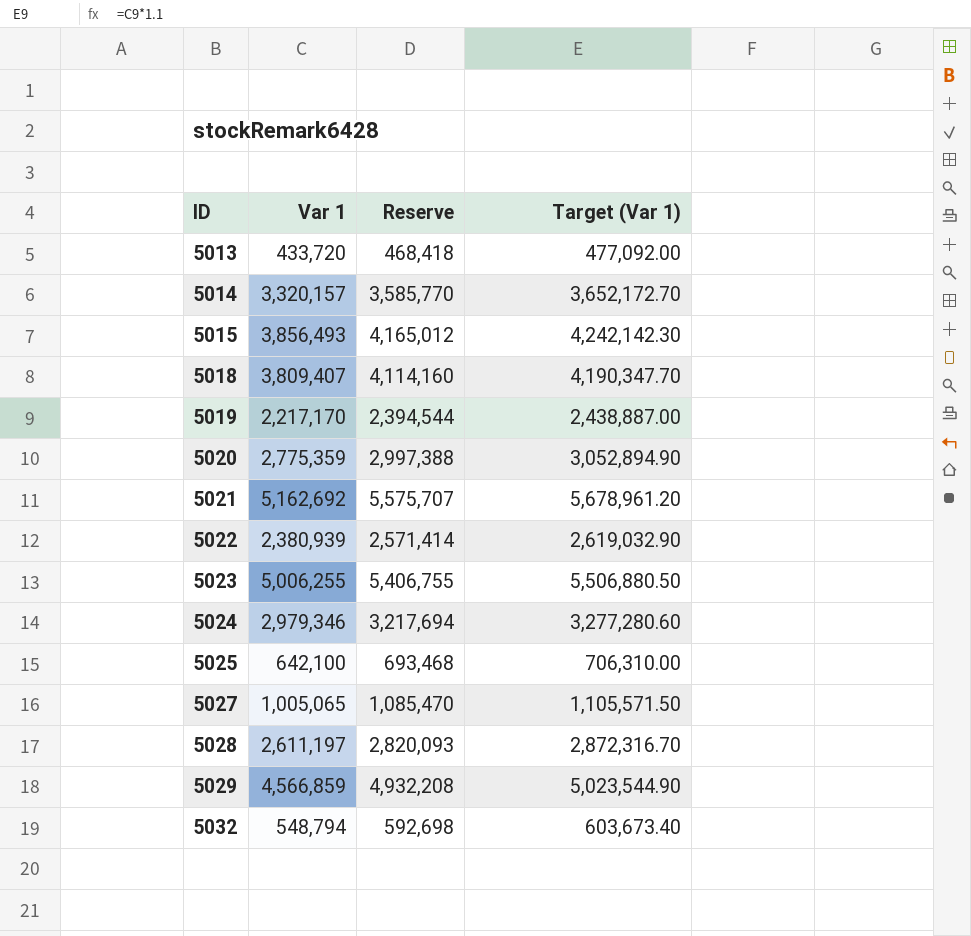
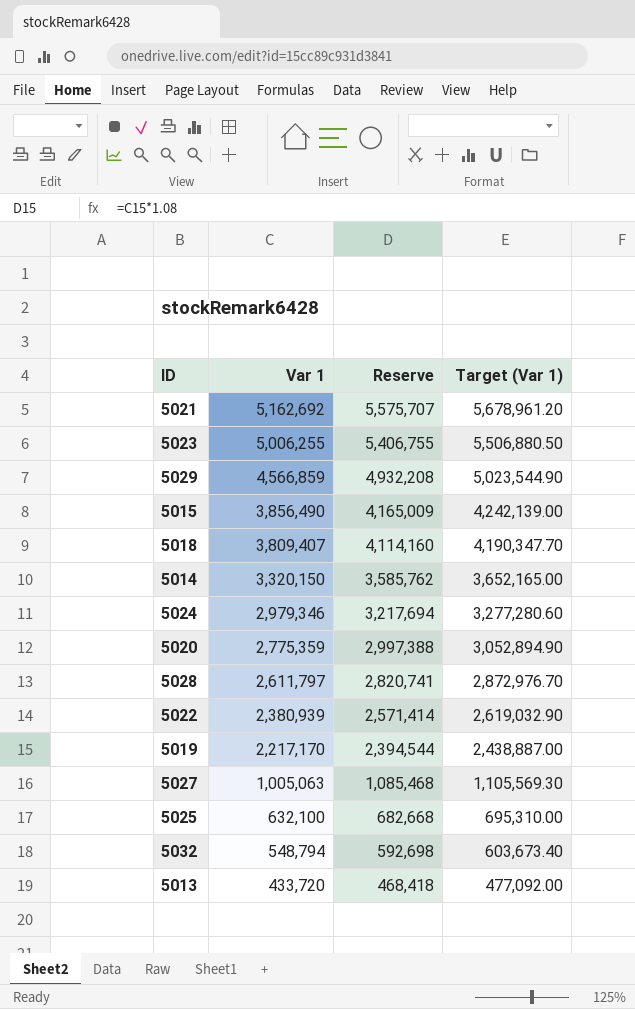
row order: ID ascending -> Var 1 descending
5015 | Var 1: 3,856,493 -> 3,856,490
5015 | Reserve: 4,165,012 -> 4,165,009
5015 | Target (Var 1): 4,242,142.30 -> 4,242,139.00
5014 | Var 1: 3,320,157 -> 3,320,150
5014 | Reserve: 3,585,770 -> 3,585,762
5014 | Target (Var 1): 3,652,172.70 -> 3,652,165.00
5028 | Var 1: 2,611,197 -> 2,611,797
5028 | Reserve: 2,820,093 -> 2,820,741
5028 | Target (Var 1): 2,872,316.70 -> 2,872,976.70
5027 | Var 1: 1,005,065 -> 1,005,063
5027 | Reserve: 1,085,470 -> 1,085,468
5027 | Target (Var 1): 1,105,571.50 -> 1,105,569.30
5025 | Var 1: 642,100 -> 632,100
5025 | Reserve: 693,468 -> 682,668
5025 | Target (Var 1): 706,310.00 -> 695,310.00

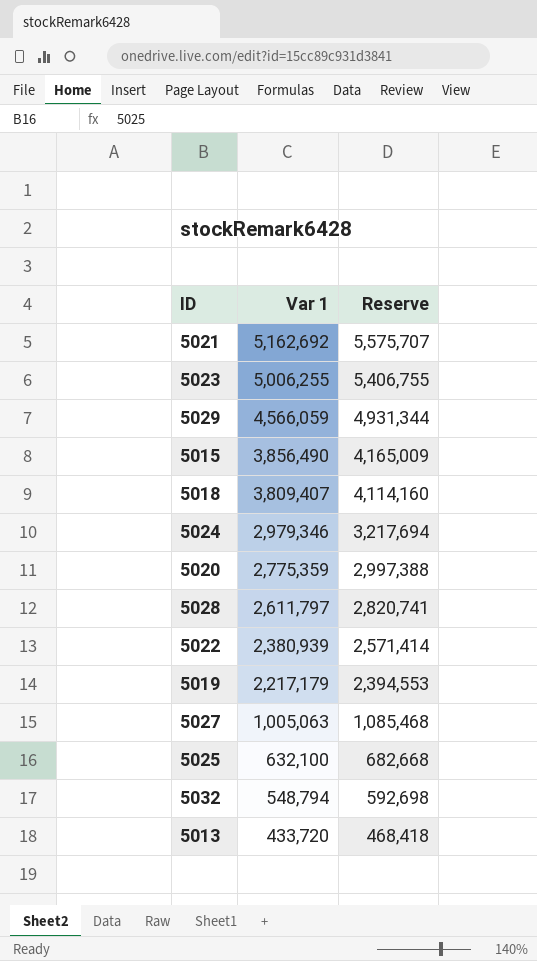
column Target (Var 1) | formula: [Var 1] * 1.1 -> none
row 5014: 3,320,150 | 3,585,762 | 3,652,165.00 -> none
5029 | Var 1: 4,566,859 -> 4,566,059
5029 | Reserve: 4,932,208 -> 4,931,344
5019 | Var 1: 2,217,170 -> 2,217,179
5019 | Reserve: 2,394,544 -> 2,394,553

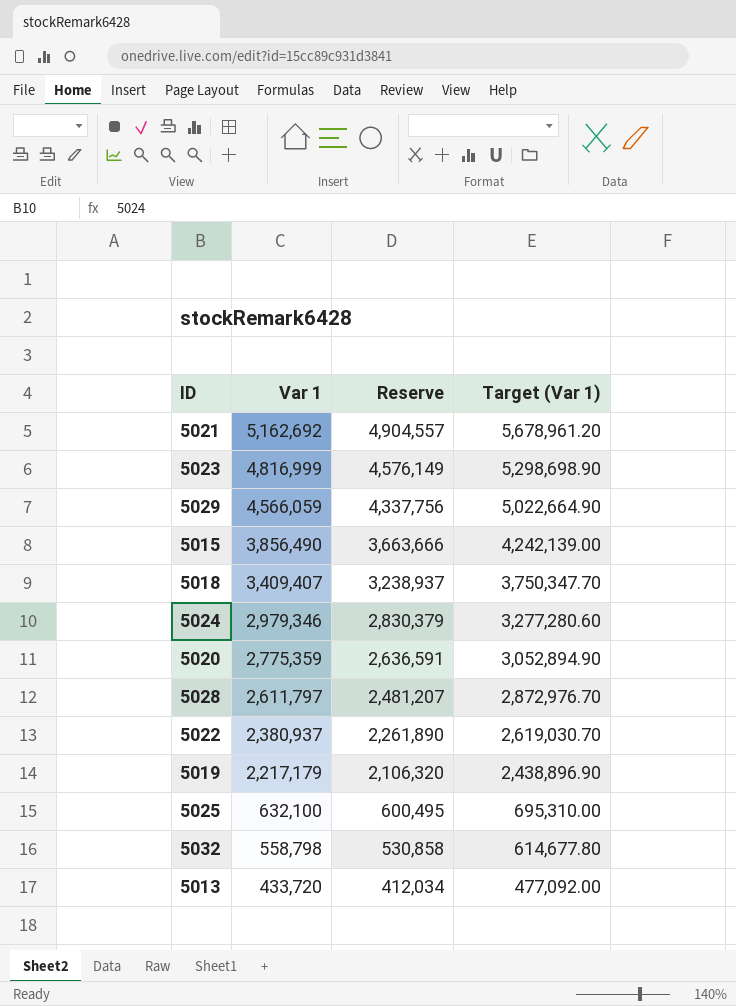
column Reserve | formula: [Var 1] * 1.08 -> [Var 1] * 0.95
column Target (Var 1) | formula: none -> [Var 1] * 1.1
row 5027: 1,005,063 | 1,085,468 -> none
5023 | Var 1: 5,006,255 -> 4,816,999
5018 | Var 1: 3,809,407 -> 3,409,407
5022 | Var 1: 2,380,939 -> 2,380,937
5032 | Var 1: 548,794 -> 558,798

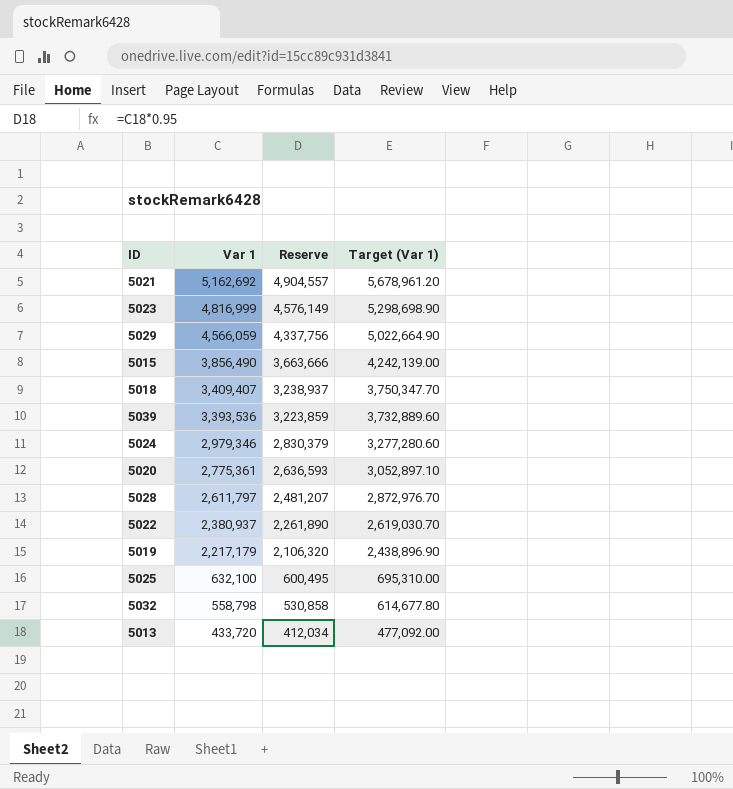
row 5039: none -> 3,393,536 | 3,223,859 | 3,732,889.60
5020 | Var 1: 2,775,359 -> 2,775,361
5020 | Reserve: 2,636,591 -> 2,636,593
5020 | Target (Var 1): 3,052,894.90 -> 3,052,897.10

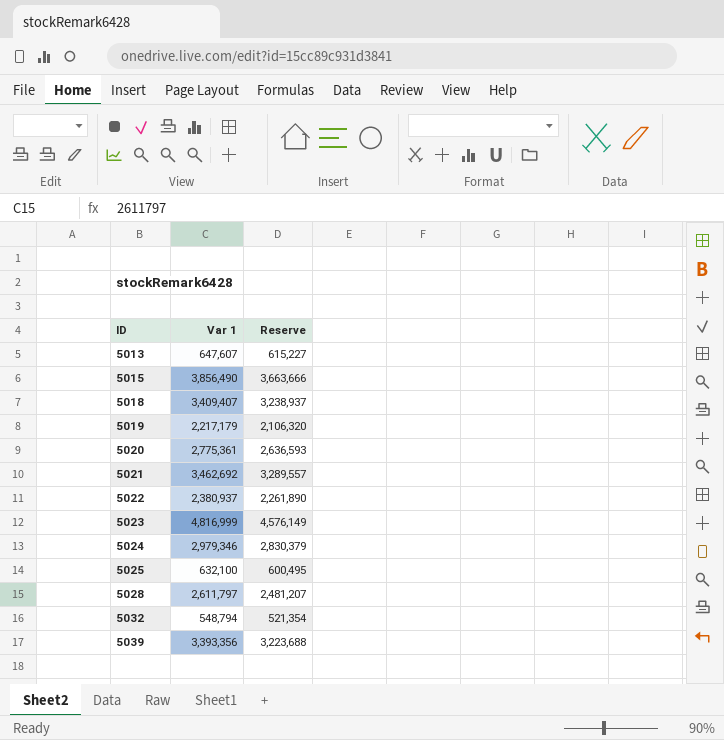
row order: Var 1 descending -> ID ascending
column Target (Var 1) | formula: [Var 1] * 1.1 -> none
row 5029: 4,566,059 | 4,337,756 | 5,022,664.90 -> none
5013 | Var 1: 433,720 -> 647,607
5013 | Reserve: 412,034 -> 615,227
5021 | Var 1: 5,162,692 -> 3,462,692
5021 | Reserve: 4,904,557 -> 3,289,557
5032 | Var 1: 558,798 -> 548,794
5032 | Reserve: 530,858 -> 521,354
5039 | Var 1: 3,393,536 -> 3,393,356
5039 | Reserve: 3,223,859 -> 3,223,688

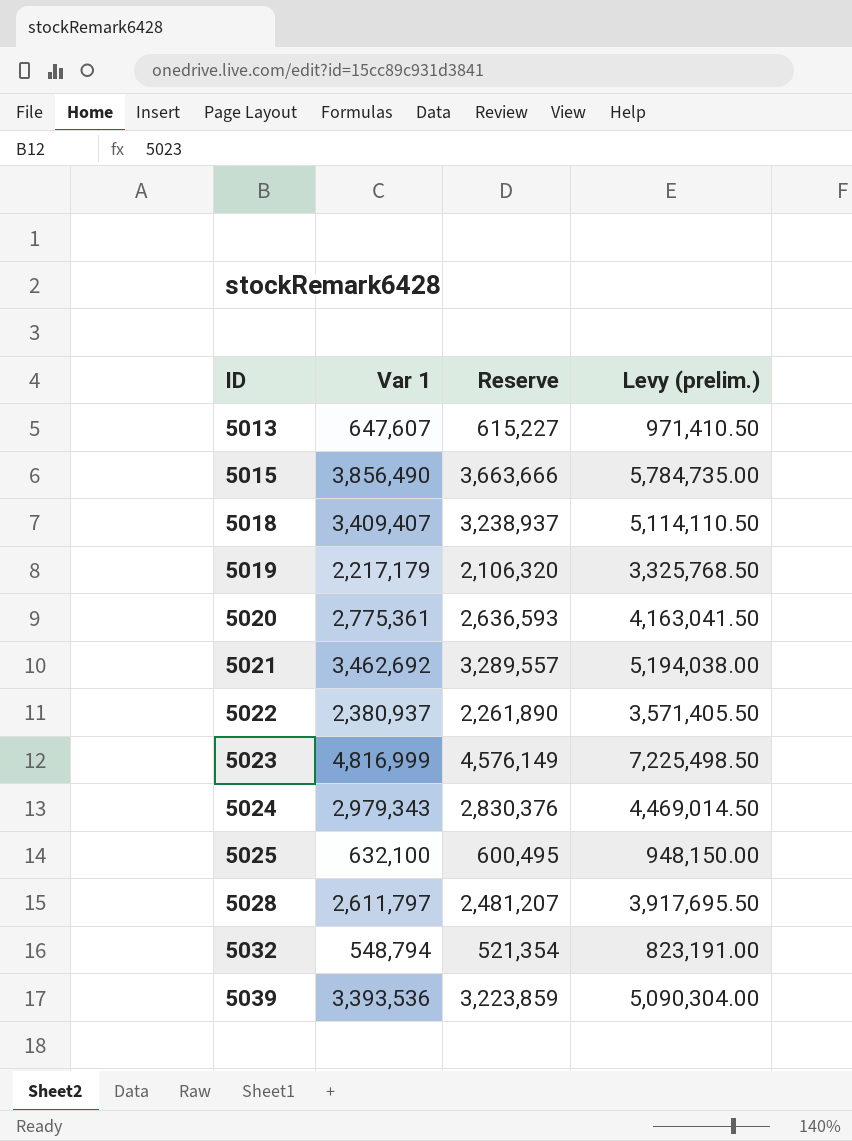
column Levy (prelim.) | formula: none -> [Var 1] * 1.5
5024 | Var 1: 2,979,346 -> 2,979,343
5024 | Reserve: 2,830,379 -> 2,830,376
5039 | Var 1: 3,393,356 -> 3,393,536
5039 | Reserve: 3,223,688 -> 3,223,859

